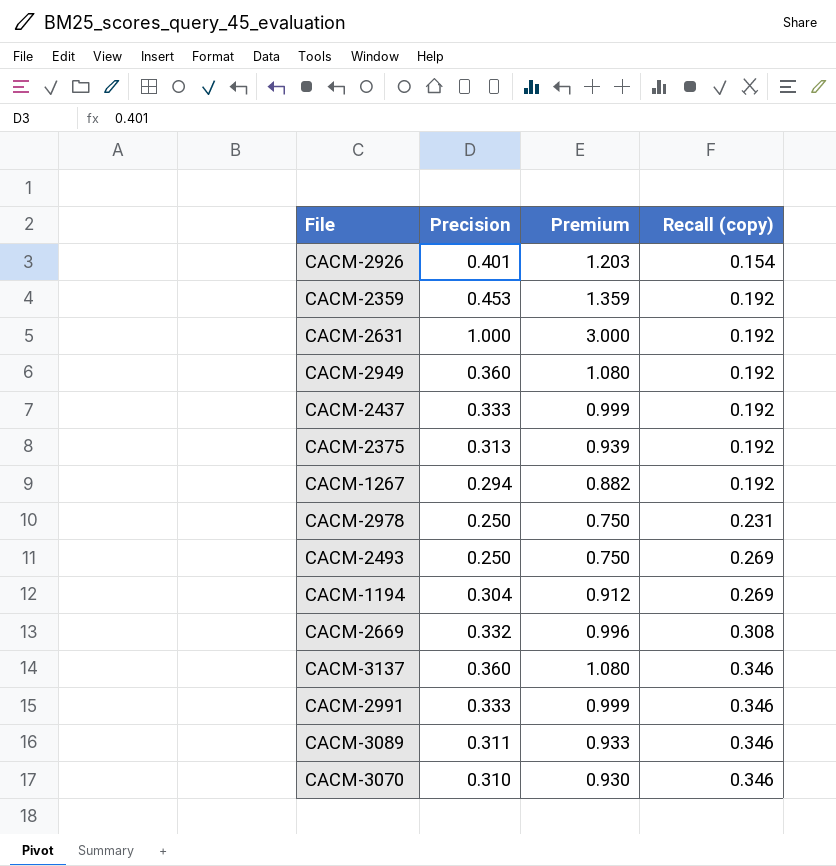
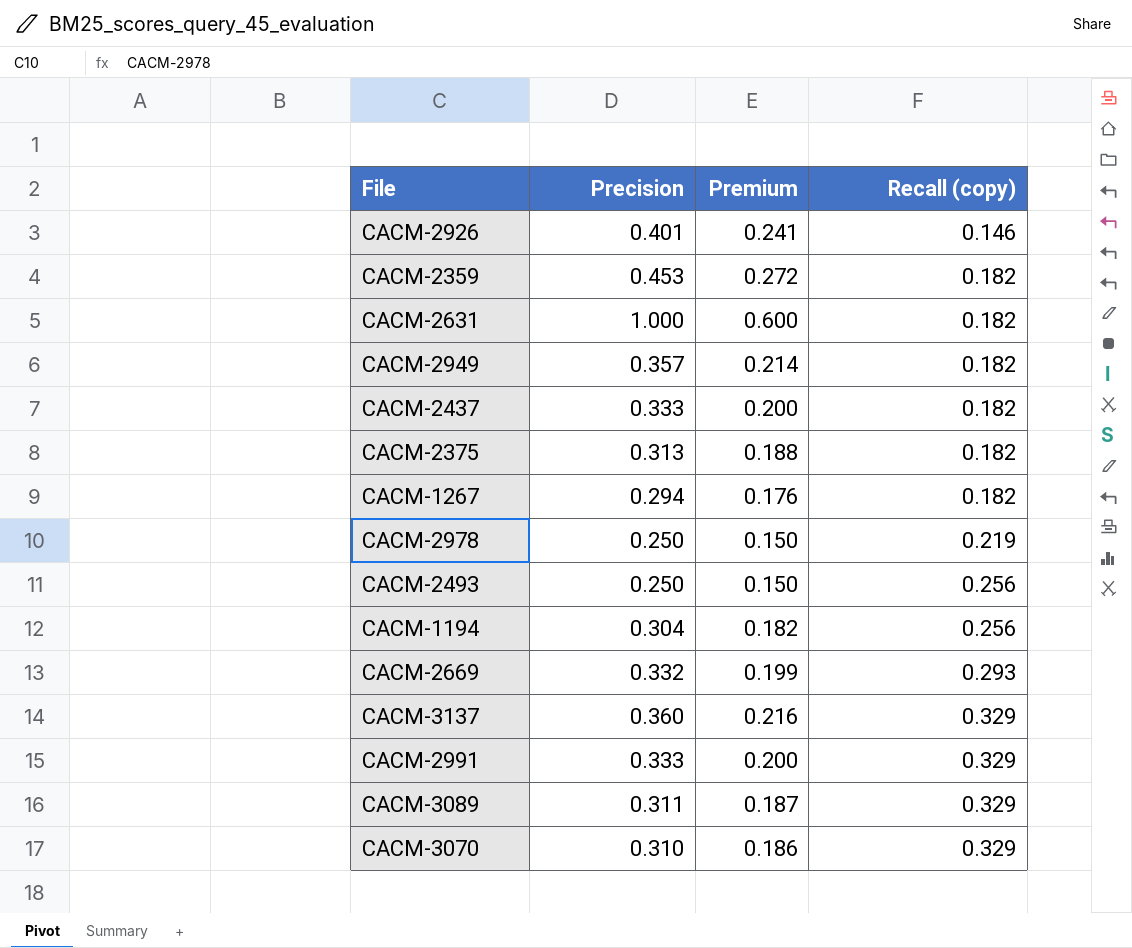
column Premium | formula: [Precision] * 3 -> [Precision] * 0.6
CACM-2926 | Recall (copy): 0.154 -> 0.146
CACM-2359 | Recall (copy): 0.192 -> 0.182
CACM-2631 | Recall (copy): 0.192 -> 0.182
CACM-2949 | Precision: 0.360 -> 0.357
CACM-2949 | Recall (copy): 0.192 -> 0.182
CACM-2437 | Recall (copy): 0.192 -> 0.182
CACM-2375 | Recall (copy): 0.192 -> 0.182
CACM-1267 | Recall (copy): 0.192 -> 0.182
CACM-2978 | Recall (copy): 0.231 -> 0.219
CACM-2493 | Recall (copy): 0.269 -> 0.256
CACM-1194 | Recall (copy): 0.269 -> 0.256
CACM-2669 | Recall (copy): 0.308 -> 0.293
CACM-3137 | Recall (copy): 0.346 -> 0.329
CACM-2991 | Recall (copy): 0.346 -> 0.329
CACM-3089 | Recall (copy): 0.346 -> 0.329
CACM-3070 | Recall (copy): 0.346 -> 0.329

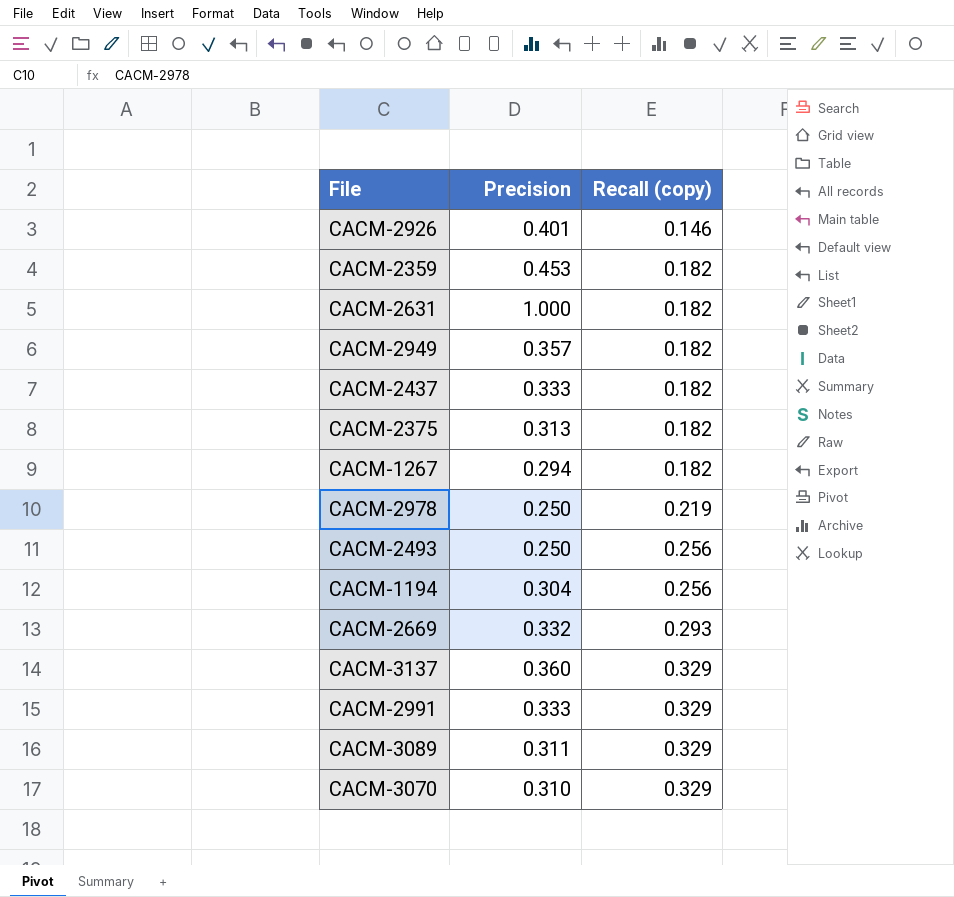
column Premium | formula: [Precision] * 0.6 -> none

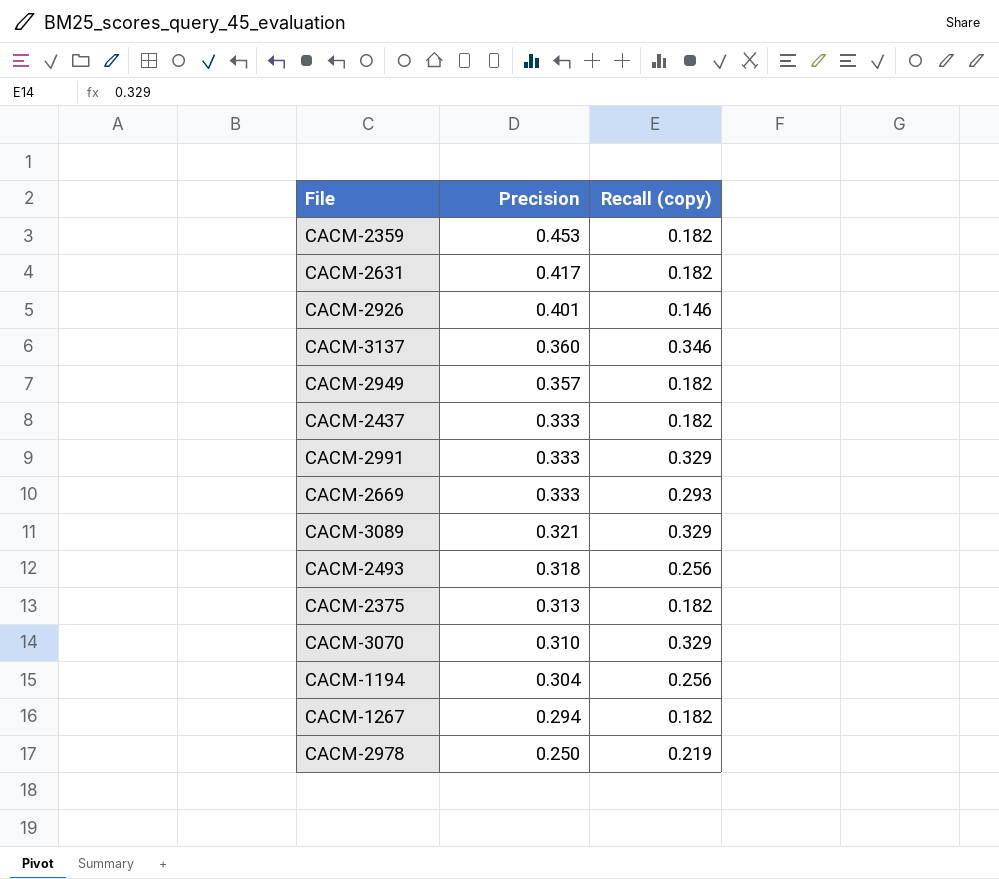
row order: Recall (copy) ascending -> Precision descending
CACM-2631 | Precision: 1.000 -> 0.417
CACM-3137 | Recall (copy): 0.329 -> 0.346
CACM-2669 | Precision: 0.332 -> 0.333
CACM-3089 | Precision: 0.311 -> 0.321
CACM-2493 | Precision: 0.250 -> 0.318

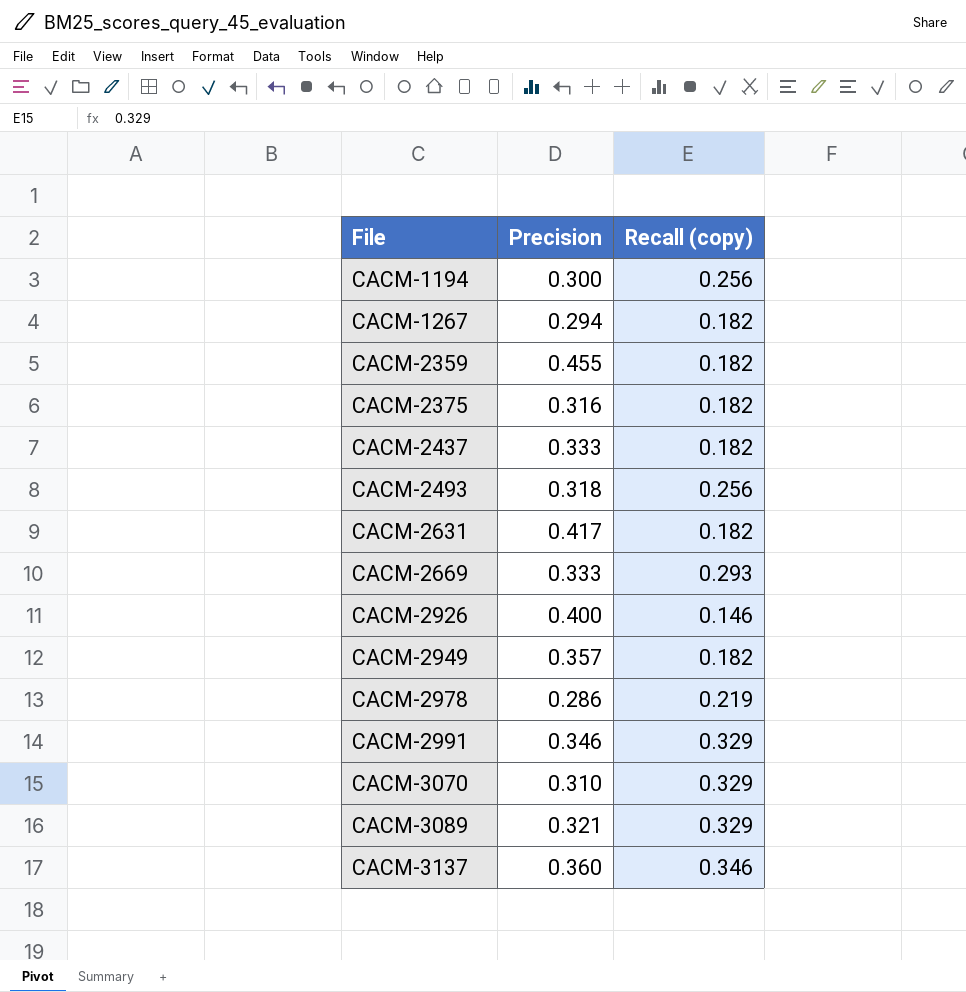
row order: Precision descending -> File ascending
CACM-1194 | Precision: 0.304 -> 0.300
CACM-2359 | Precision: 0.453 -> 0.455
CACM-2375 | Precision: 0.313 -> 0.316
CACM-2926 | Precision: 0.401 -> 0.400
CACM-2978 | Precision: 0.250 -> 0.286
CACM-2991 | Precision: 0.333 -> 0.346

